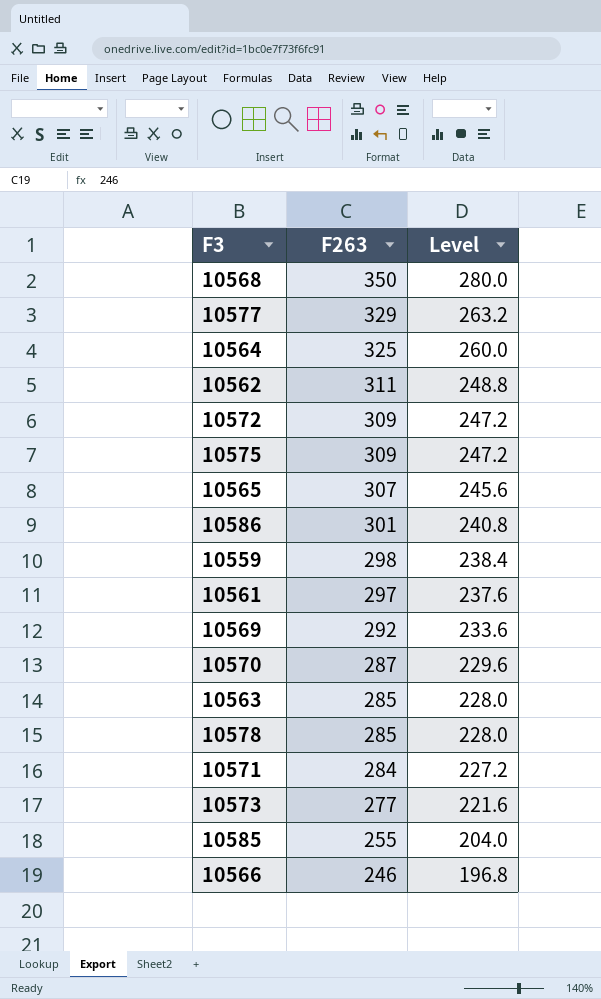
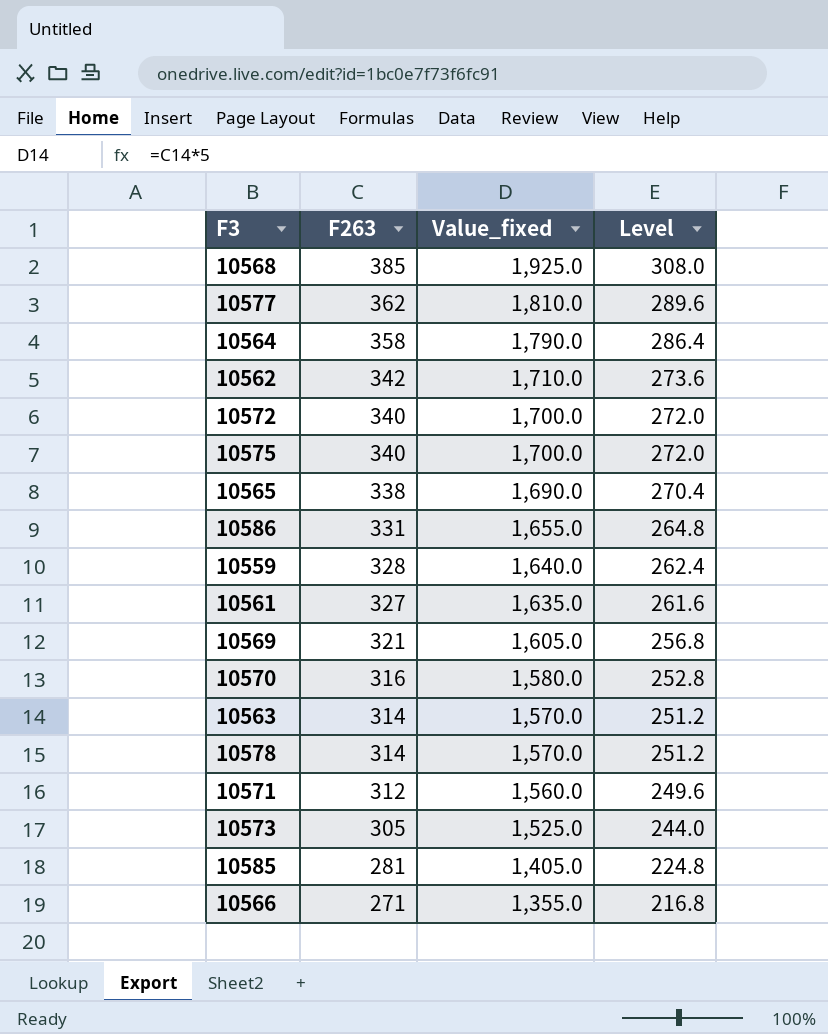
column Value_fixed | formula: none -> [F263] * 5
10568 | F263: 350 -> 385
10568 | Level: 280.0 -> 308.0
10577 | F263: 329 -> 362
10577 | Level: 263.2 -> 289.6
10564 | F263: 325 -> 358
10564 | Level: 260.0 -> 286.4
10562 | F263: 311 -> 342
10562 | Level: 248.8 -> 273.6
10572 | F263: 309 -> 340
10572 | Level: 247.2 -> 272.0
10575 | F263: 309 -> 340
10575 | Level: 247.2 -> 272.0
10565 | F263: 307 -> 338
10565 | Level: 245.6 -> 270.4
10586 | F263: 301 -> 331
10586 | Level: 240.8 -> 264.8
10559 | F263: 298 -> 328
10559 | Level: 238.4 -> 262.4
10561 | F263: 297 -> 327
10561 | Level: 237.6 -> 261.6
10569 | F263: 292 -> 321
10569 | Level: 233.6 -> 256.8
10570 | F263: 287 -> 316
10570 | Level: 229.6 -> 252.8
10563 | F263: 285 -> 314
10563 | Level: 228.0 -> 251.2
10578 | F263: 285 -> 314
10578 | Level: 228.0 -> 251.2
10571 | F263: 284 -> 312
10571 | Level: 227.2 -> 249.6
10573 | F263: 277 -> 305
10573 | Level: 221.6 -> 244.0
10585 | F263: 255 -> 281
10585 | Level: 204.0 -> 224.8
10566 | F263: 246 -> 271
10566 | Level: 196.8 -> 216.8

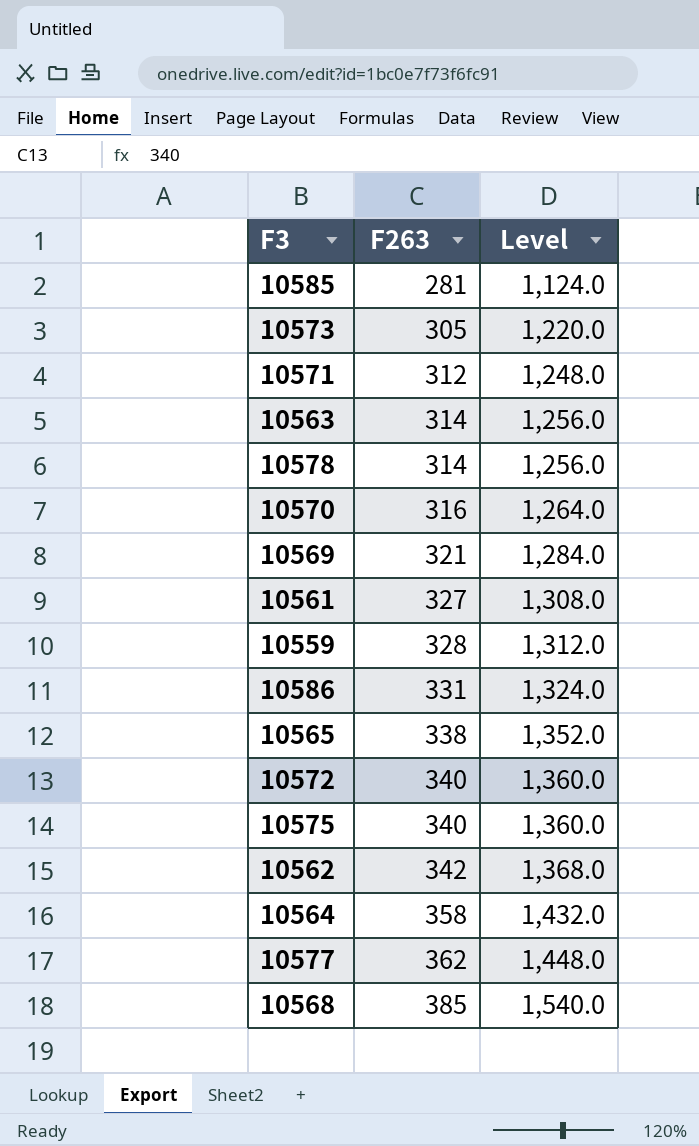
row order: F263 descending -> F263 ascending
column Value_fixed | formula: [F263] * 5 -> none
column Level | formula: [F263] * 0.8 -> [F263] * 4
row 10566: 271 | 1,355.0 | 216.8 -> none

